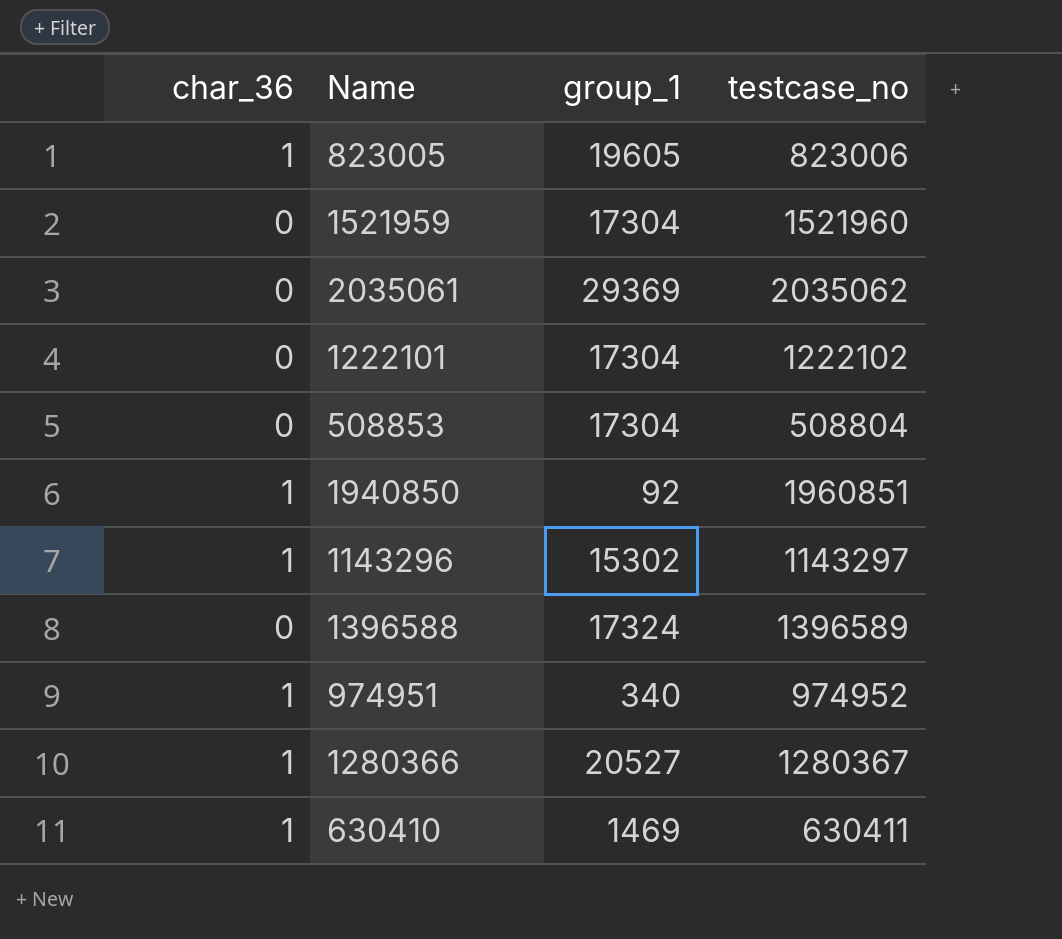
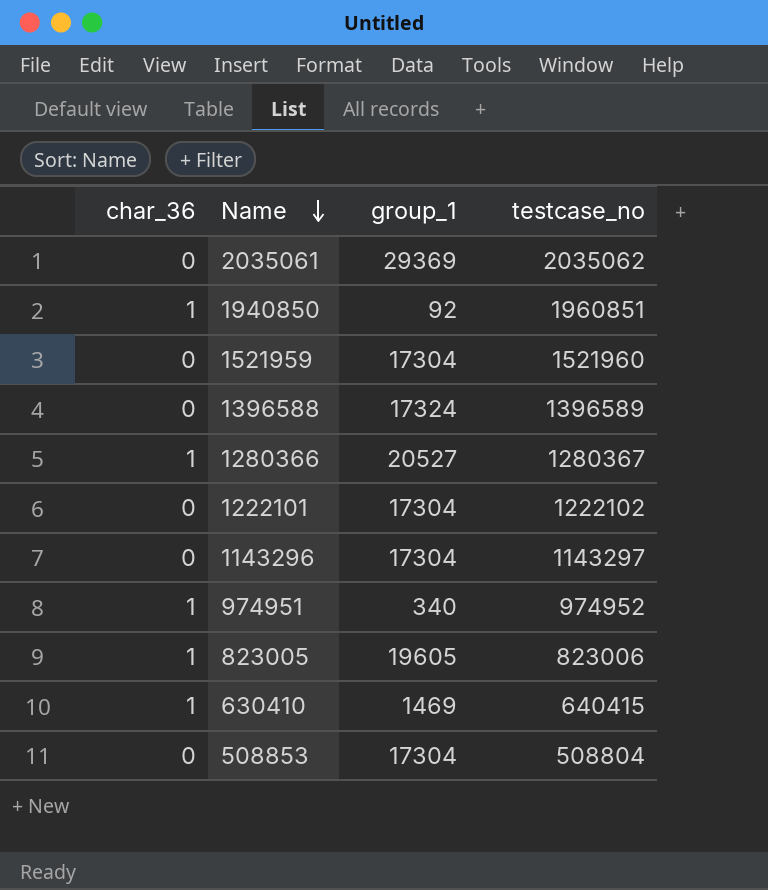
row order: none -> Name descending
1143296 | char_36: 1 -> 0
1143296 | group_1: 15302 -> 17304
630410 | testcase_no: 630411 -> 640415

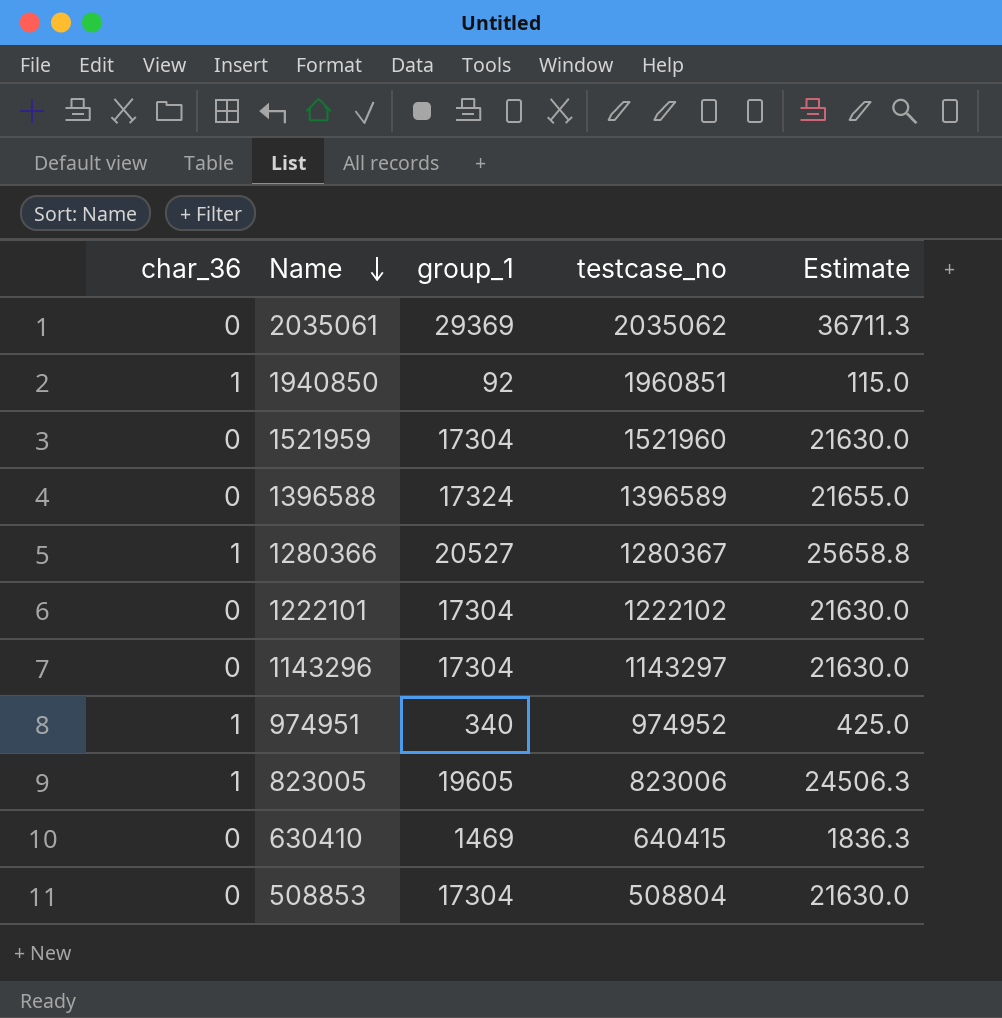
column Estimate | formula: none -> [group_1] * 1.25
630410 | char_36: 1 -> 0

